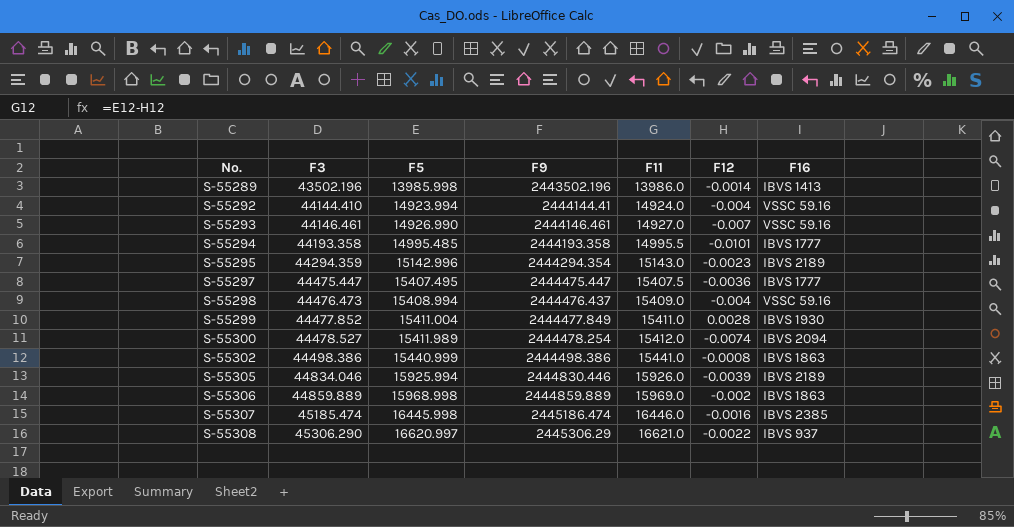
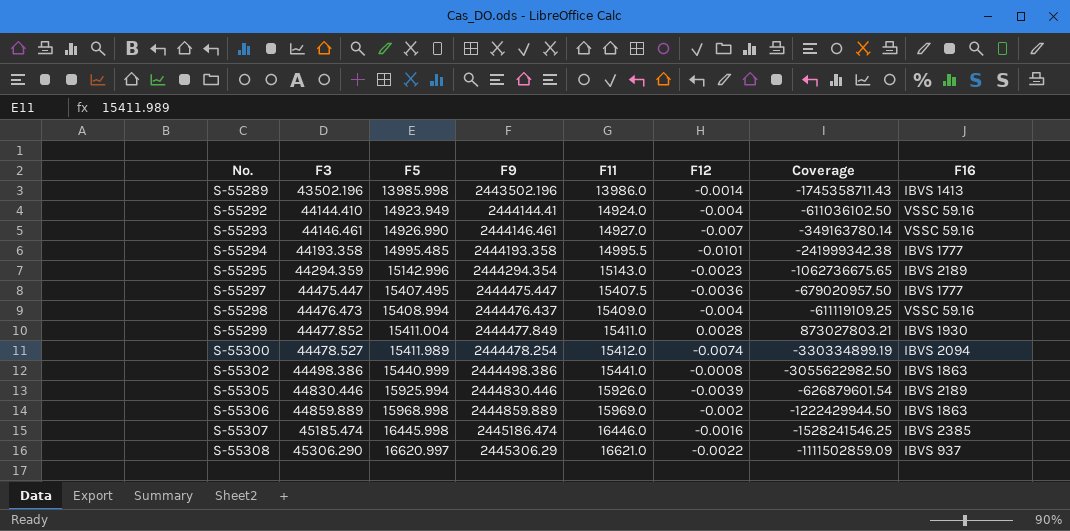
column Coverage | formula: none -> [F9] / [F12]
S-55292 | F5: 14923.994 -> 14923.949
S-55305 | F3: 44834.046 -> 44830.446

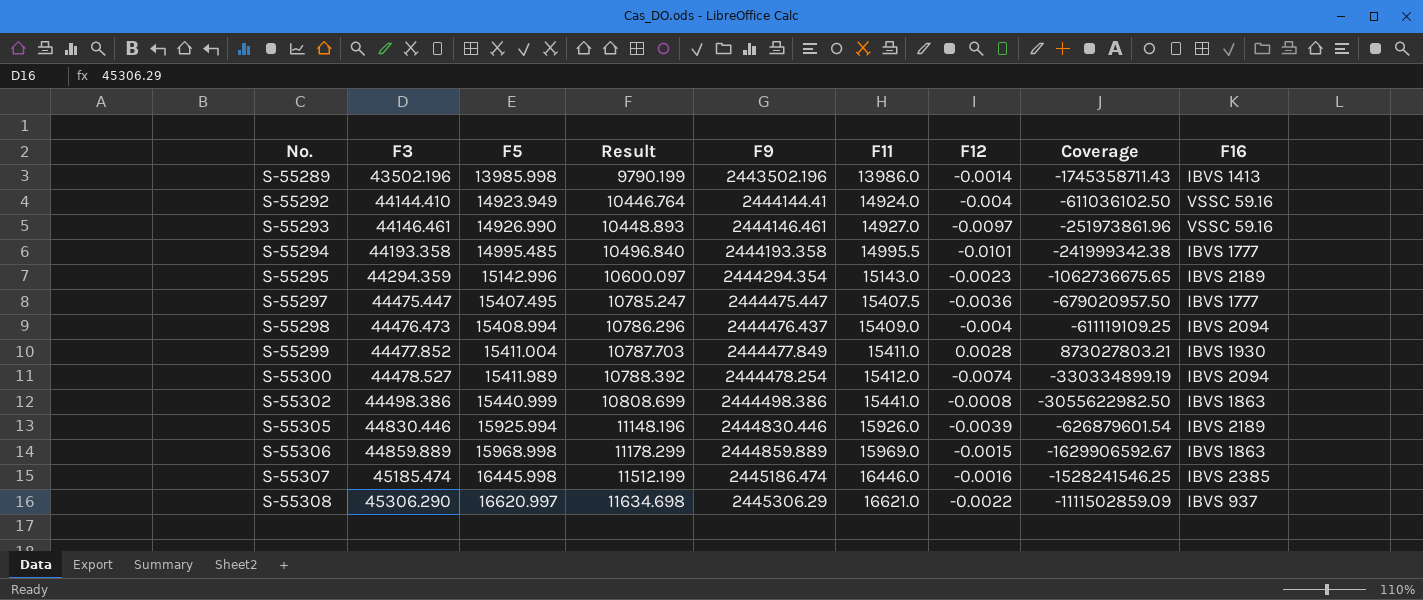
column Result | formula: none -> [F5] * 0.7
S-55293 | F12: -0.007 -> -0.0097
S-55293 | Coverage: -349163780.14 -> -251973861.96
S-55298 | F16: VSSC 59.16 -> IBVS 2094
S-55306 | F12: -0.002 -> -0.0015
S-55306 | Coverage: -1222429944.50 -> -1629906592.67

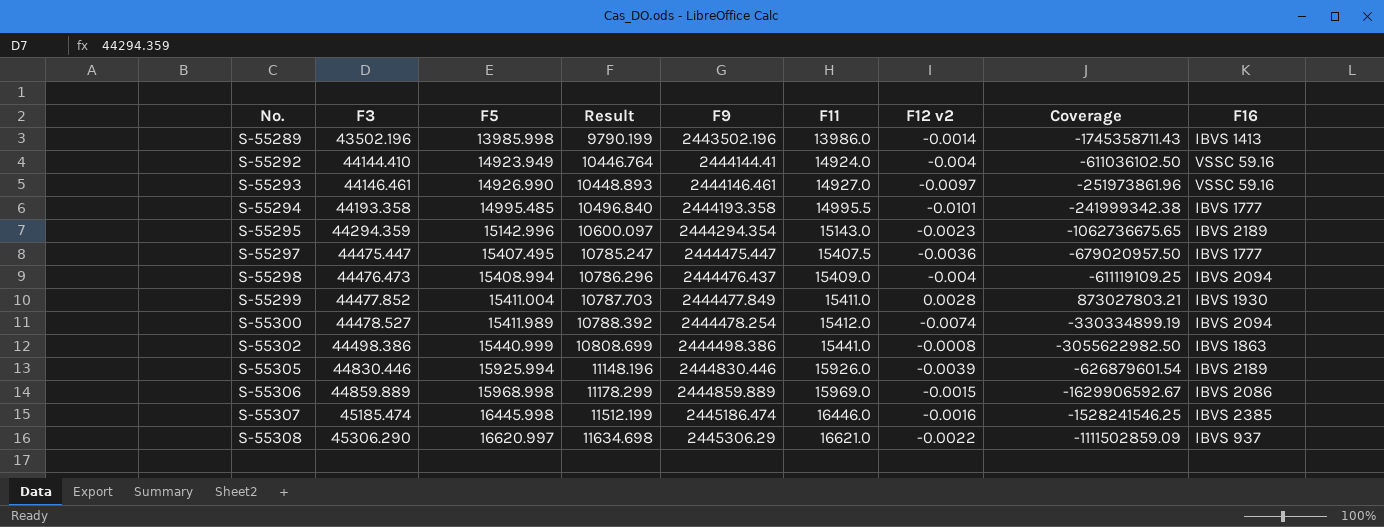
column name: F12 -> F12 v2
S-55306 | F16: IBVS 1863 -> IBVS 2086

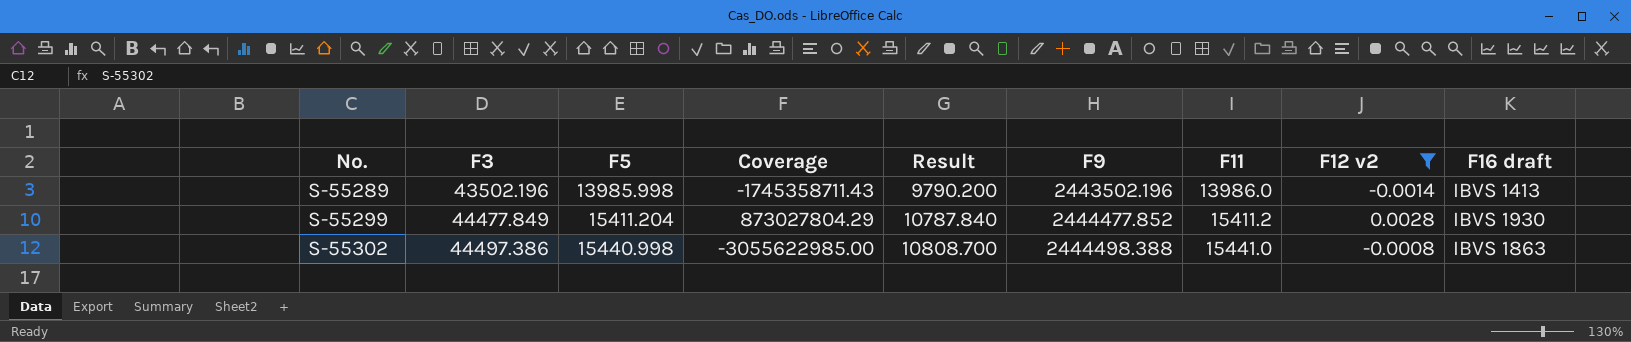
filter: none -> F12 v2 >= -0.0014
column Coverage | position: 8 -> 4
column Result | formula: [F5] * 0.7 -> [F11] * 0.7
column name: F16 -> F16 draft
S-55299 | F3: 44477.852 -> 44477.849
S-55299 | F5: 15411.004 -> 15411.204
S-55299 | Coverage: 873027803.21 -> 873027804.29
S-55299 | F9: 2444477.849 -> 2444477.852
S-55299 | F11: 15411.0 -> 15411.2
S-55302 | F3: 44498.386 -> 44497.386
S-55302 | F5: 15440.999 -> 15440.998
S-55302 | Coverage: -3055622982.50 -> -3055622985.00
S-55302 | F9: 2444498.386 -> 2444498.388

